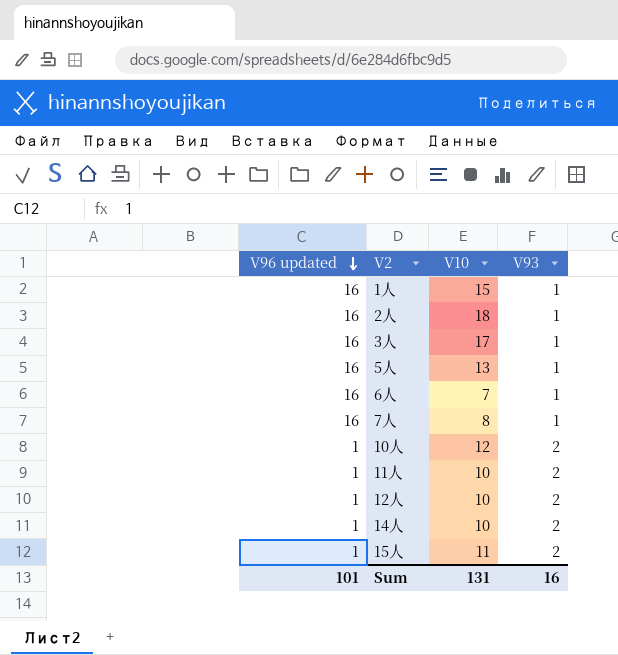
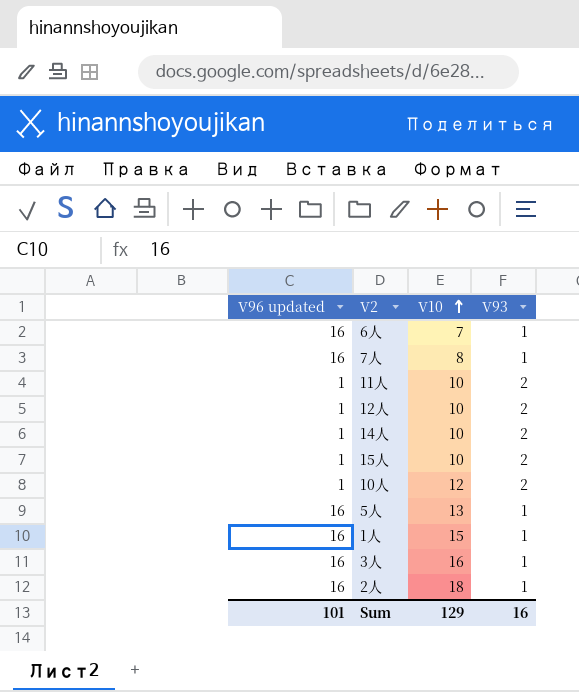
row order: V96 updated descending -> V10 ascending
15人 | V10: 11 -> 10
3人 | V10: 17 -> 16
Sum | V10: 131 -> 129

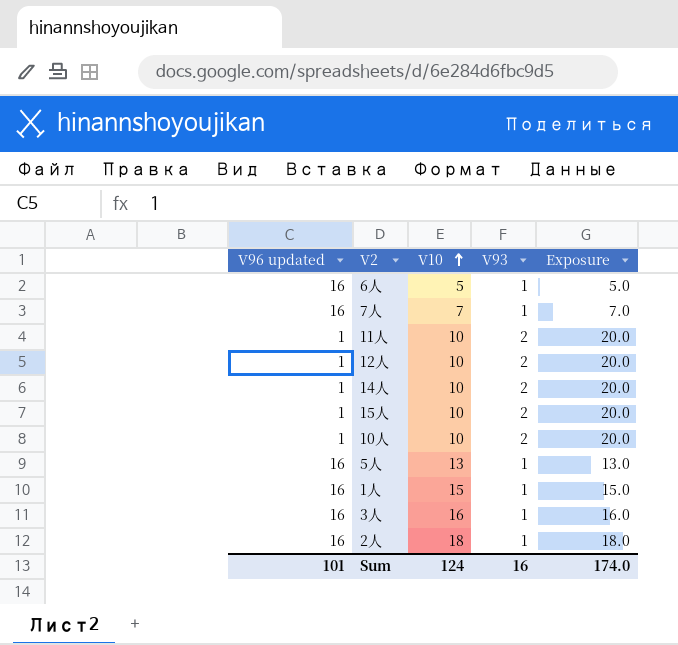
column Exposure | formula: none -> [V10] * [V93]
6人 | V10: 7 -> 5
7人 | V10: 8 -> 7
10人 | V10: 12 -> 10
Sum | V10: 129 -> 124

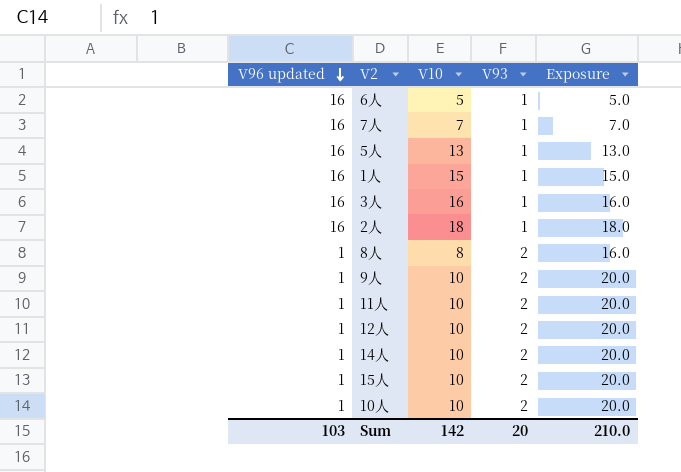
row order: V10 ascending -> V96 updated descending
row 8人: none -> 1 | 8 | 2 | 16.0
row 9人: none -> 1 | 10 | 2 | 20.0
Sum | V96 updated: 101 -> 103
Sum | V10: 124 -> 142
Sum | V93: 16 -> 20
Sum | Exposure: 174.0 -> 210.0

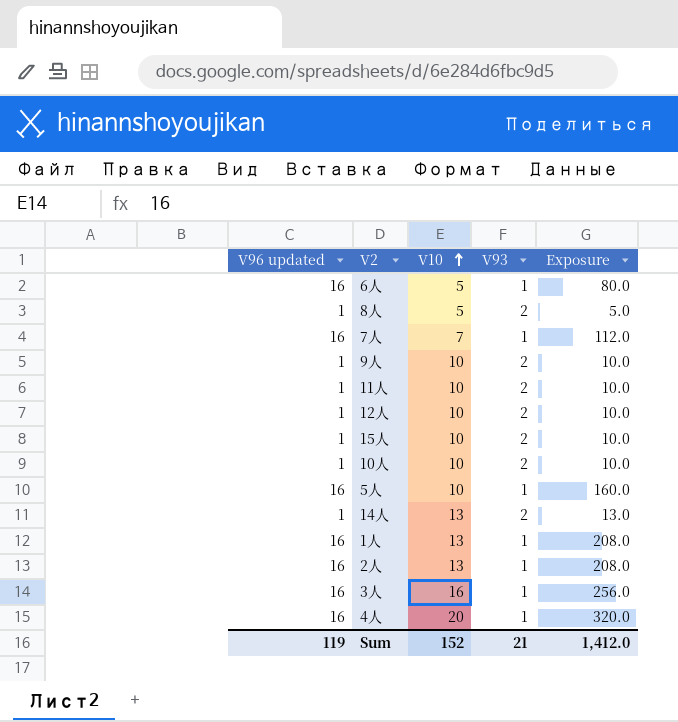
row order: V96 updated descending -> V10 ascending
column Exposure | formula: [V10] * [V93] -> [V96 updated] * [V10]
8人 | V10: 8 -> 5
5人 | V10: 13 -> 10
14人 | V10: 10 -> 13
1人 | V10: 15 -> 13
2人 | V10: 18 -> 13
row 4人: none -> 16 | 20 | 1 | 320.0
Sum | V96 updated: 103 -> 119
Sum | V10: 142 -> 152
Sum | V93: 20 -> 21
Sum | Exposure: 210.0 -> 1,412.0

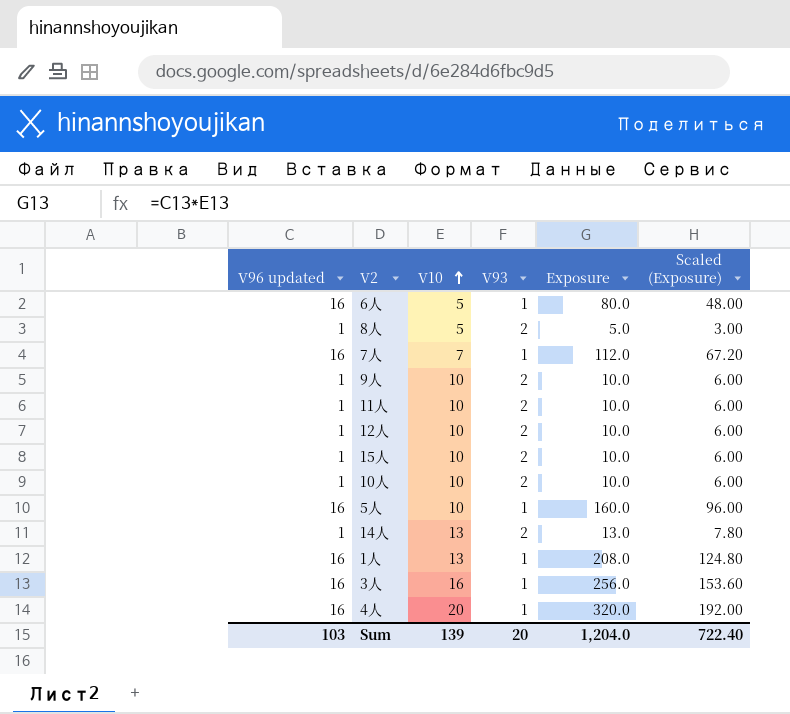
column Scaled (Exposure) | formula: none -> [Exposure] * 0.6
row 2人: 16 | 13 | 1 | 208.0 -> none
Sum | V96 updated: 119 -> 103
Sum | V10: 152 -> 139
Sum | V93: 21 -> 20
Sum | Exposure: 1,412.0 -> 1,204.0

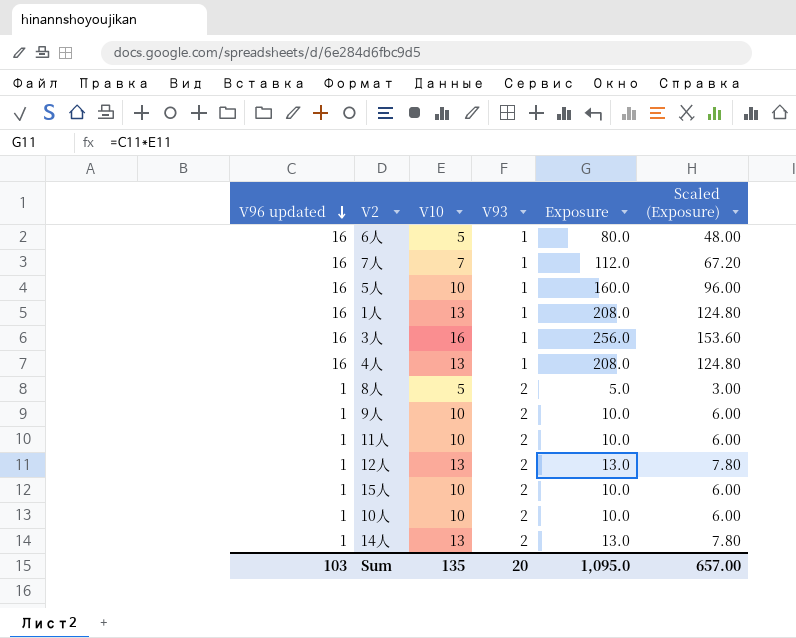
row order: V10 ascending -> V96 updated descending
4人 | V10: 20 -> 13
4人 | Exposure: 320.0 -> 208.0
4人 | Scaled (Exposure): 192.00 -> 124.80
12人 | V10: 10 -> 13
12人 | Exposure: 10.0 -> 13.0
12人 | Scaled (Exposure): 6.00 -> 7.80
Sum | V10: 139 -> 135
Sum | Exposure: 1,204.0 -> 1,095.0
Sum | Scaled (Exposure): 722.40 -> 657.00

